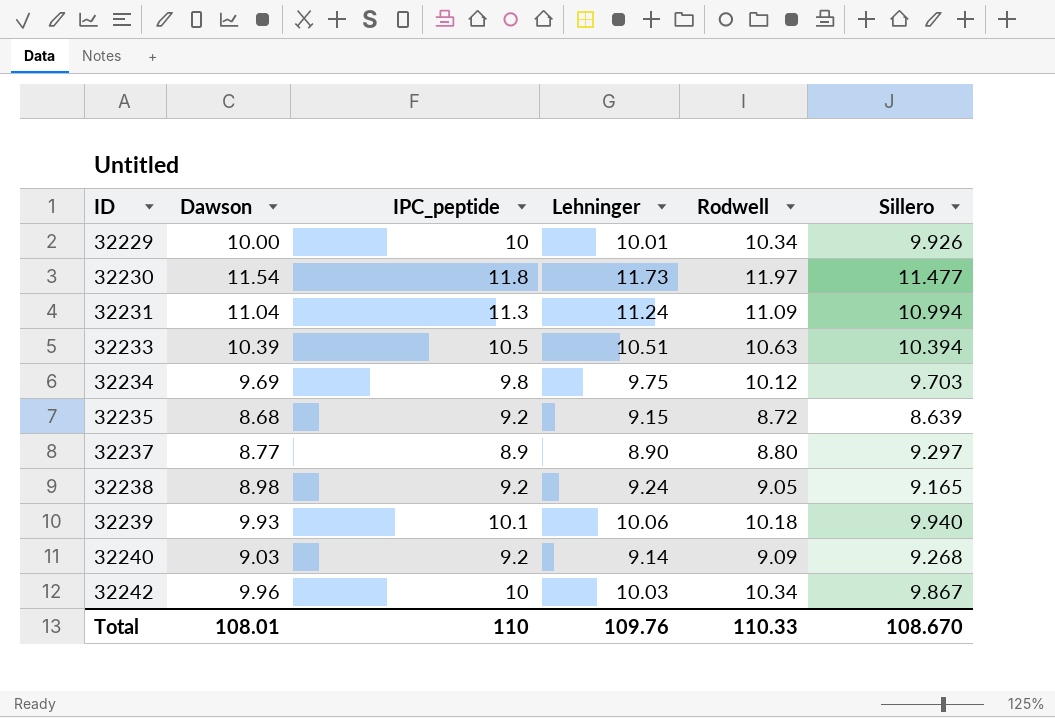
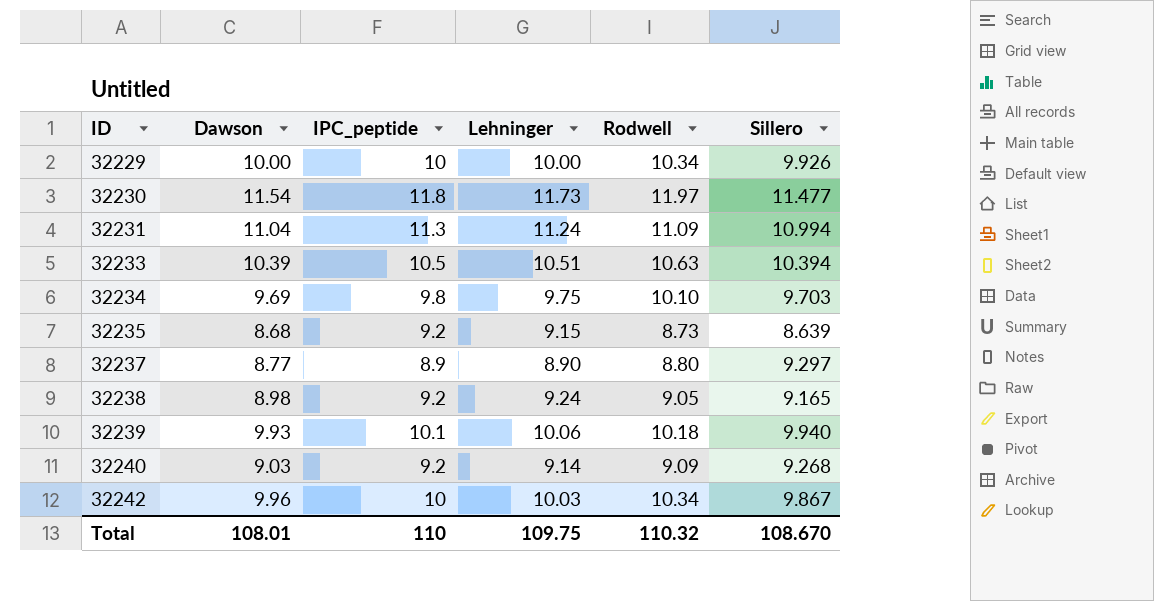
32229 | Lehninger: 10.01 -> 10.00
32234 | Rodwell: 10.12 -> 10.10
32235 | Rodwell: 8.72 -> 8.73
Total | Lehninger: 109.76 -> 109.75
Total | Rodwell: 110.33 -> 110.32

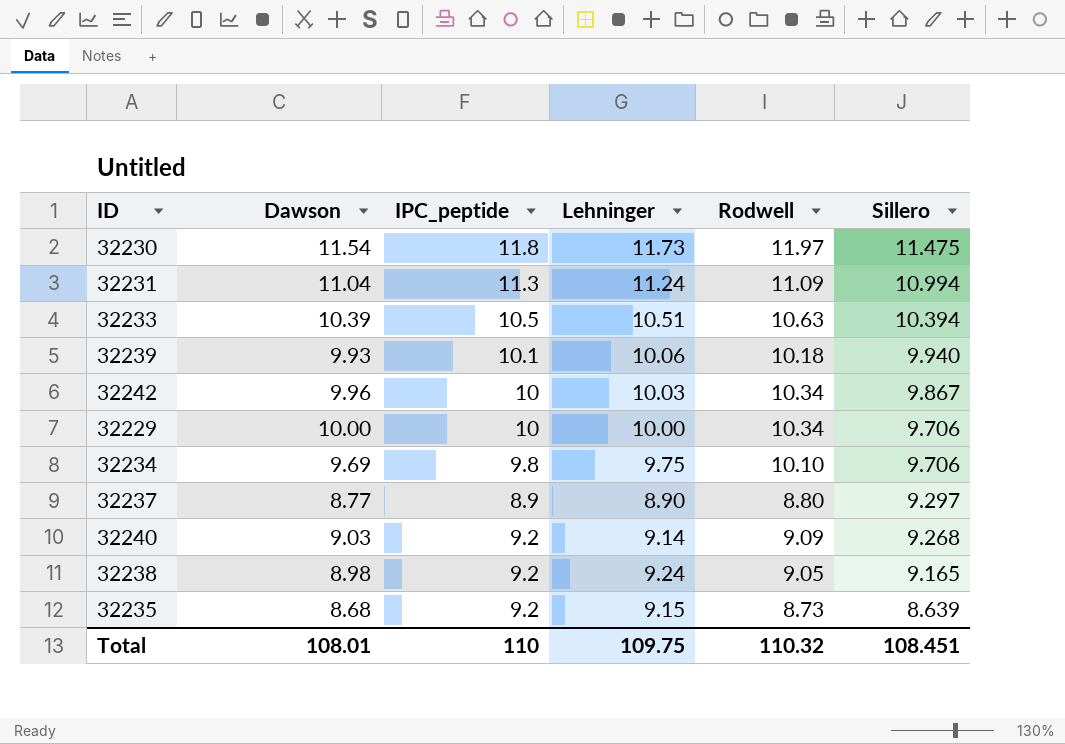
row order: ID ascending -> Sillero descending
32230 | Sillero: 11.477 -> 11.475
32229 | Sillero: 9.926 -> 9.706
32234 | Sillero: 9.703 -> 9.706
Total | Sillero: 108.670 -> 108.451

